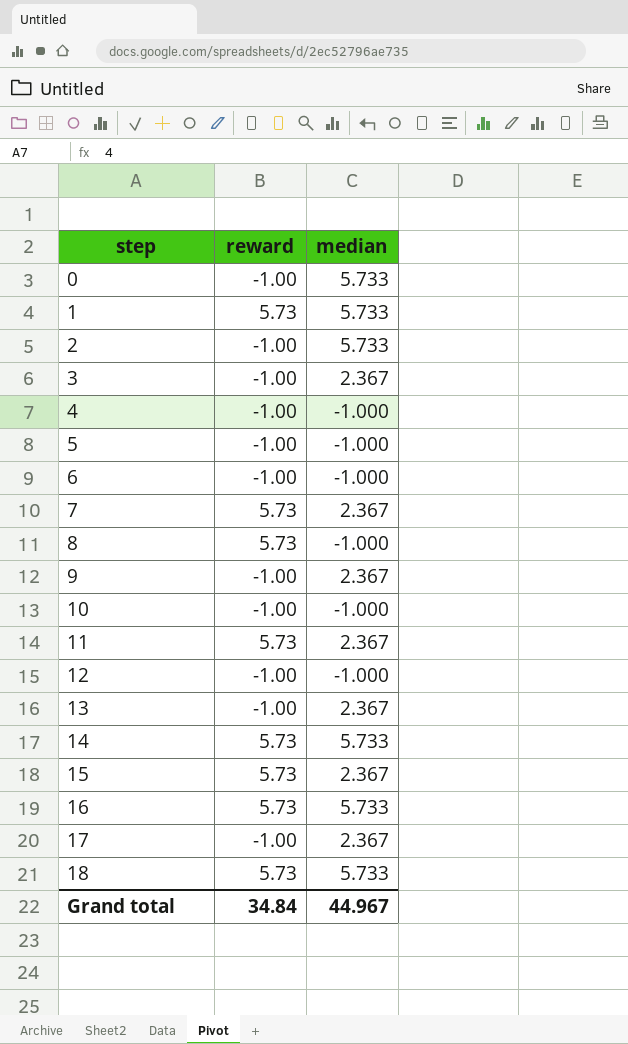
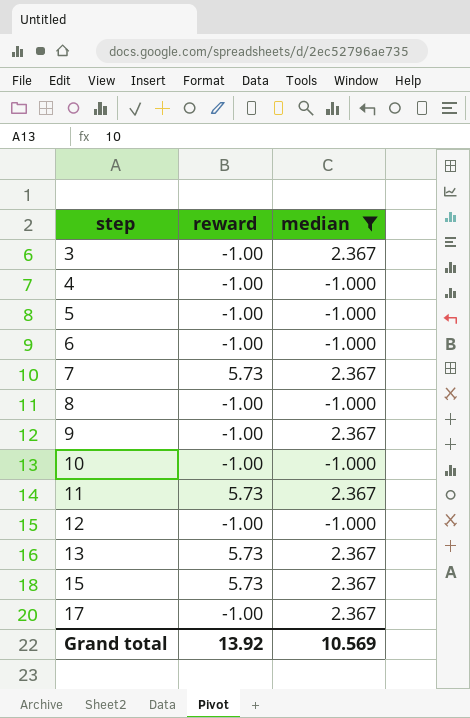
filter: none -> median != 5.733
8 | reward: 5.73 -> -1.00
13 | reward: -1.00 -> 5.73
Grand total | reward: 34.84 -> 13.92
Grand total | median: 44.967 -> 10.569

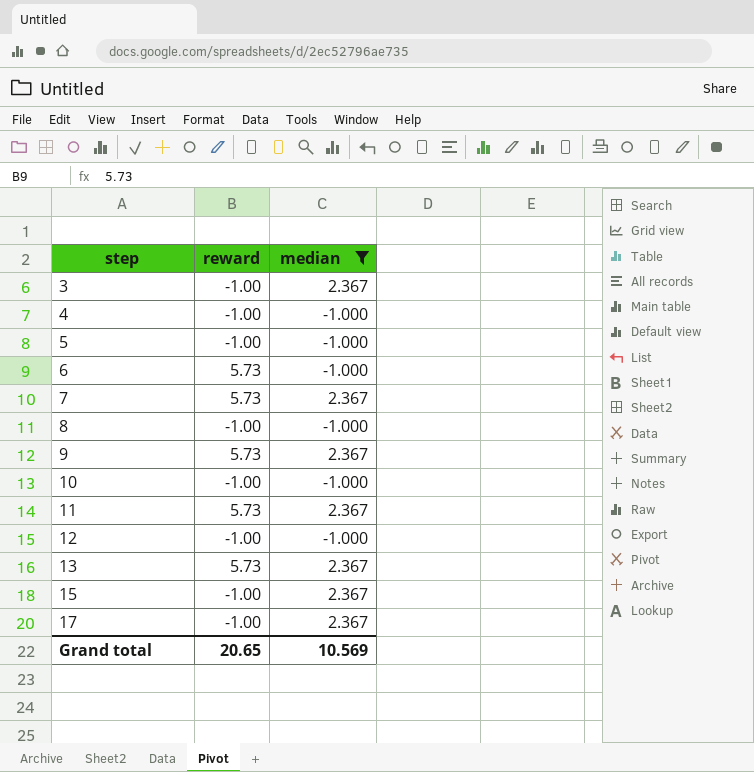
6 | reward: -1.00 -> 5.73
9 | reward: -1.00 -> 5.73
15 | reward: 5.73 -> -1.00
Grand total | reward: 13.92 -> 20.65

